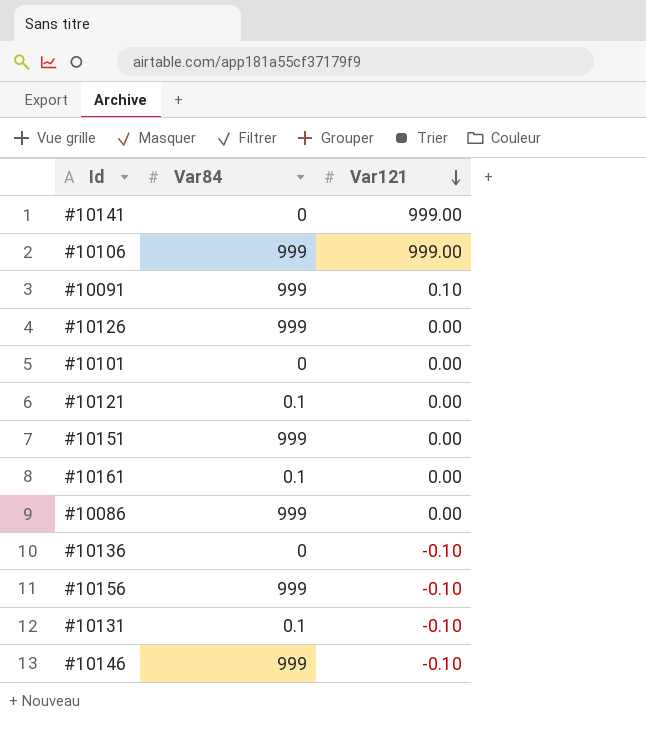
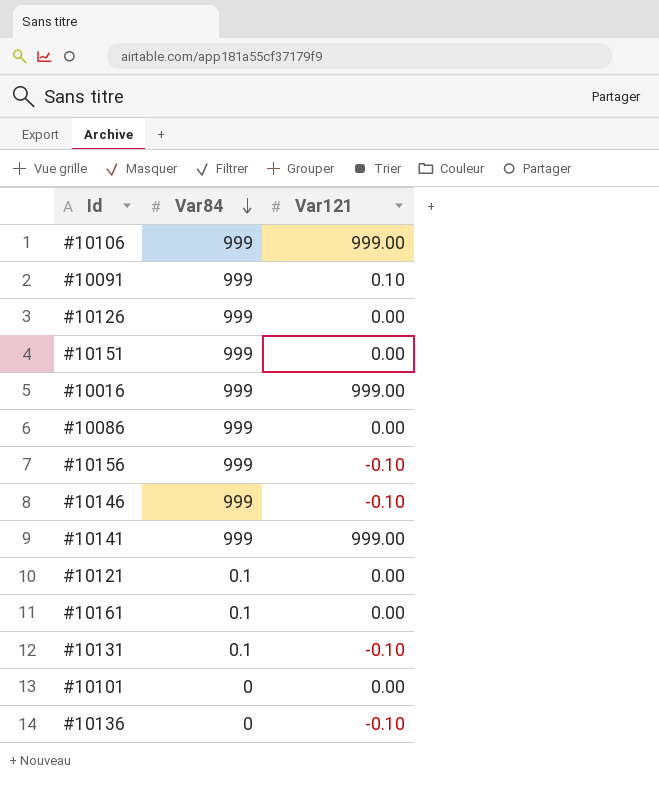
row order: Var121 descending -> Var84 descending
row #10016: none -> 999 | 999.00
#10141 | Var84: 0 -> 999

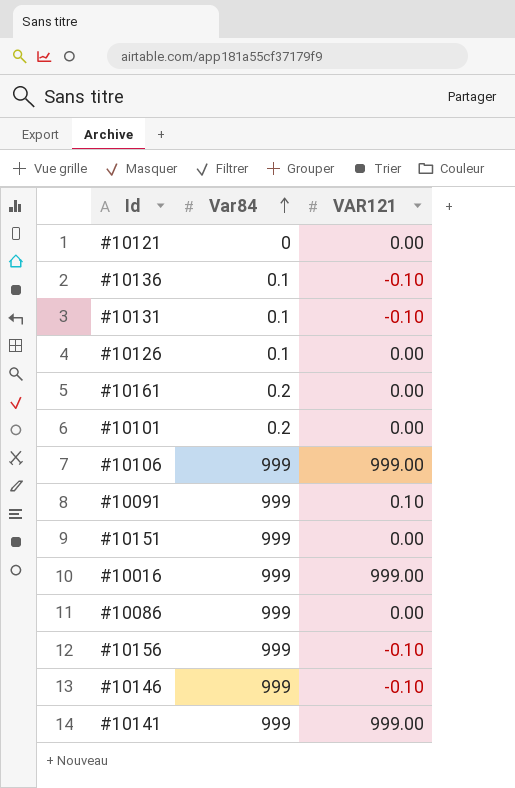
row order: Var84 descending -> Var84 ascending
column name: Var121 -> VAR121
#10121 | Var84: 0.1 -> 0
#10136 | Var84: 0 -> 0.1
#10126 | Var84: 999 -> 0.1
#10161 | Var84: 0.1 -> 0.2
#10101 | Var84: 0 -> 0.2

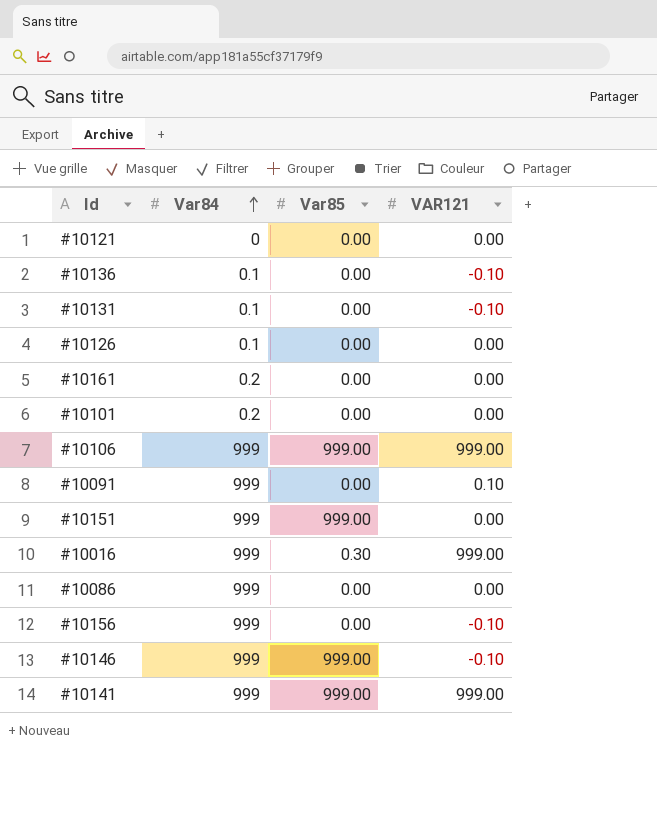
column Var85 | position: none -> 3

